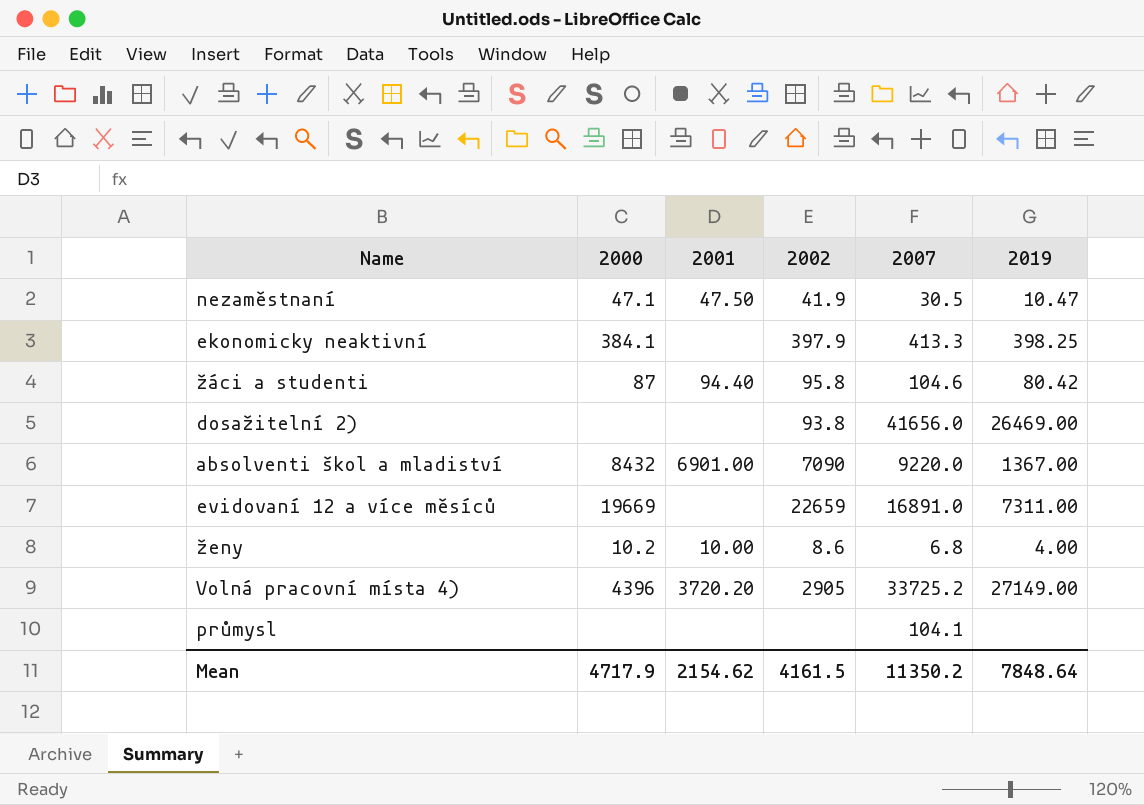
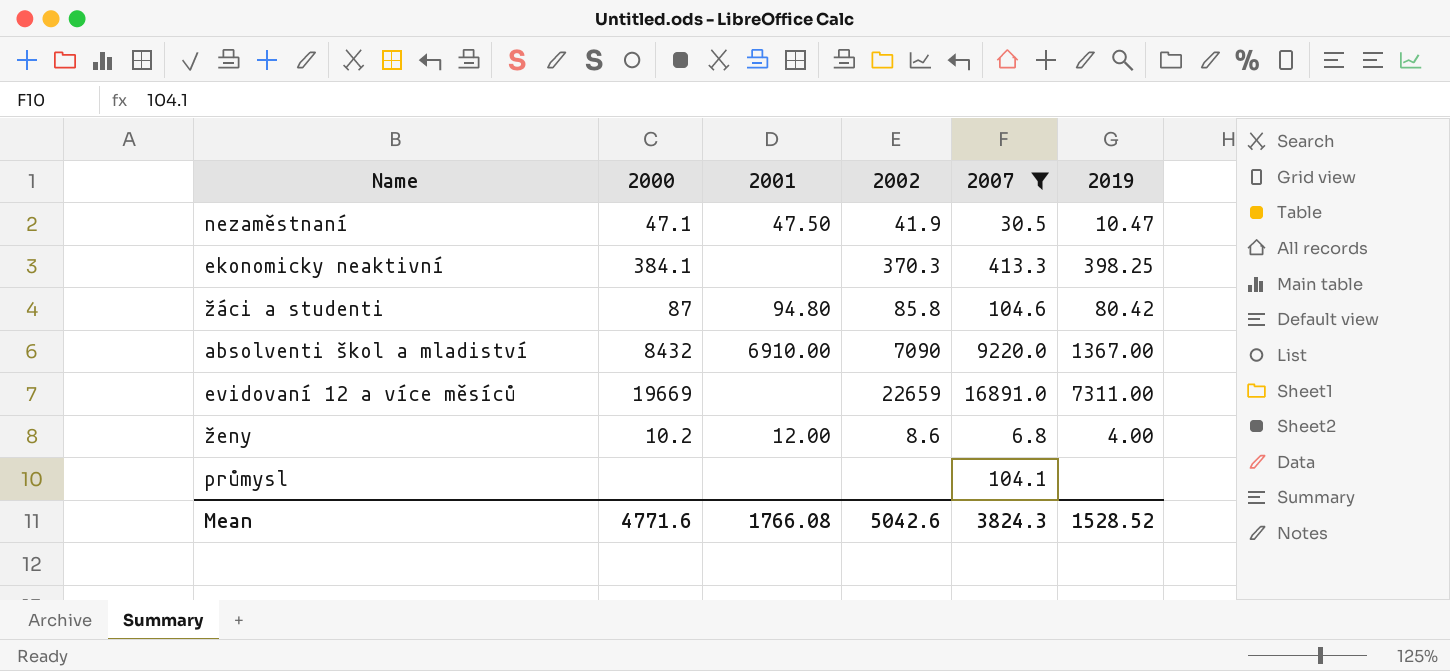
filter: none -> 2007 <= 16891.0
ekonomicky neaktivní | 2002: 397.9 -> 370.3
žáci a studenti | 2001: 94.40 -> 94.80
žáci a studenti | 2002: 95.8 -> 85.8
absolventi škol a mladiství | 2001: 6901.00 -> 6910.00
ženy | 2001: 10.00 -> 12.00
Mean | 2000: 4717.9 -> 4771.6
Mean | 2001: 2154.62 -> 1766.08
Mean | 2002: 4161.5 -> 5042.6
Mean | 2007: 11350.2 -> 3824.3
Mean | 2019: 7848.64 -> 1528.52

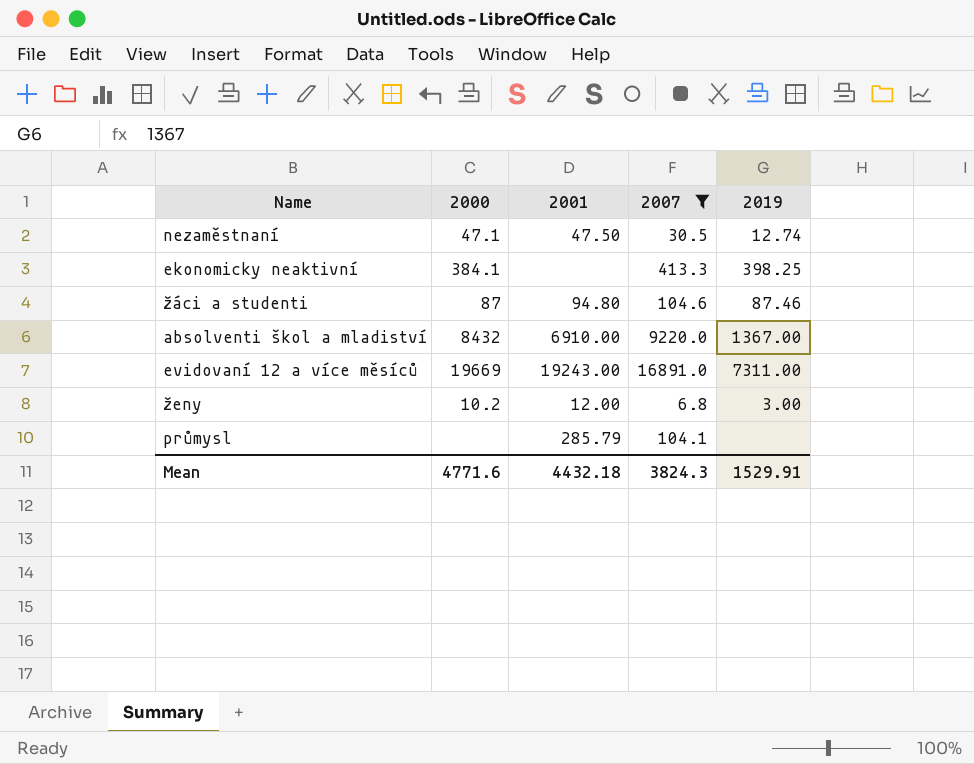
column 2002 | position: 4 -> none
nezaměstnaní | 2019: 10.47 -> 12.74
žáci a studenti | 2019: 80.42 -> 87.46
evidovaní 12 a více měsíců | 2001: none -> 19243.00
ženy | 2019: 4.00 -> 3.00
průmysl | 2001: none -> 285.79
Mean | 2001: 1766.08 -> 4432.18
Mean | 2019: 1528.52 -> 1529.91

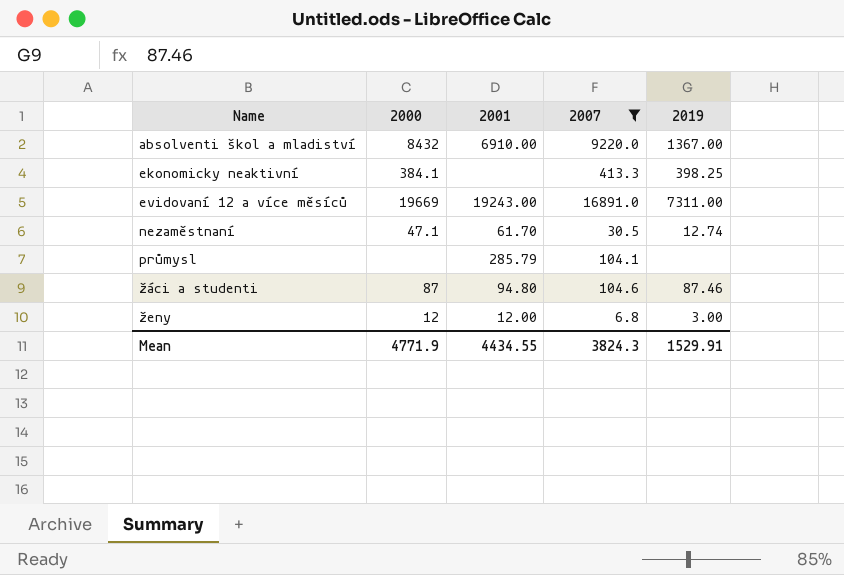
row order: none -> Name ascending
nezaměstnaní | 2001: 47.50 -> 61.70
ženy | 2000: 10.2 -> 12
Mean | 2000: 4771.6 -> 4771.9
Mean | 2001: 4432.18 -> 4434.55

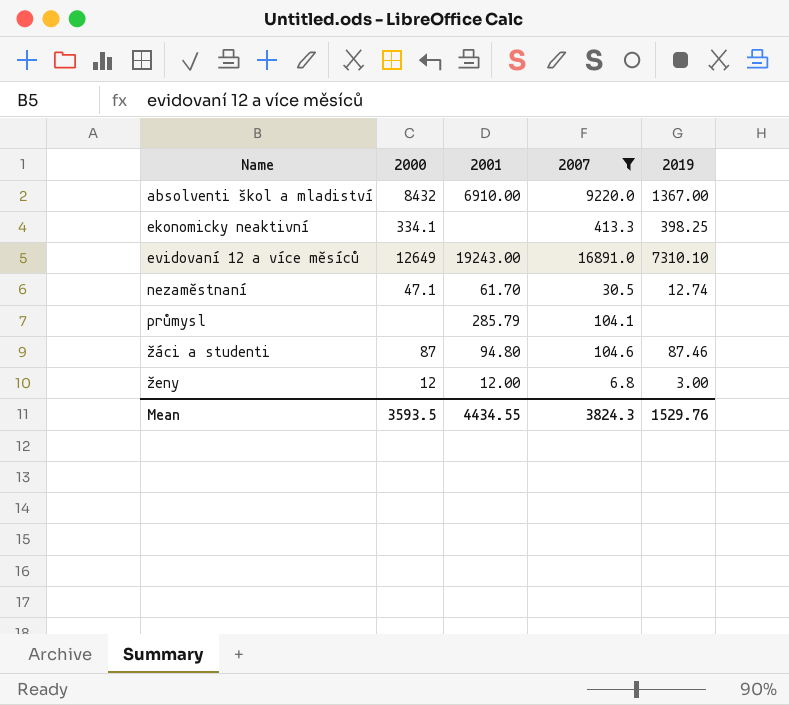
ekonomicky neaktivní | 2000: 384.1 -> 334.1
evidovaní 12 a více měsíců | 2000: 19669 -> 12649
evidovaní 12 a více měsíců | 2019: 7311.00 -> 7310.10
Mean | 2000: 4771.9 -> 3593.5
Mean | 2019: 1529.91 -> 1529.76

